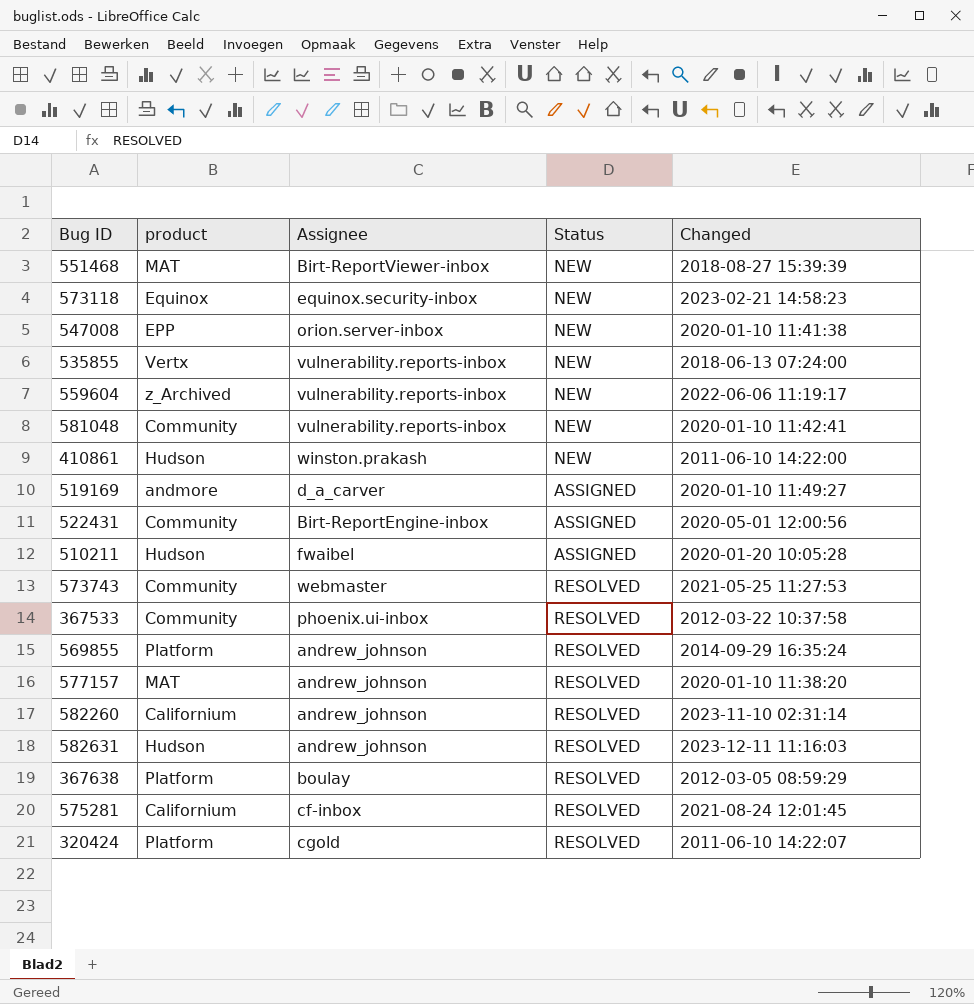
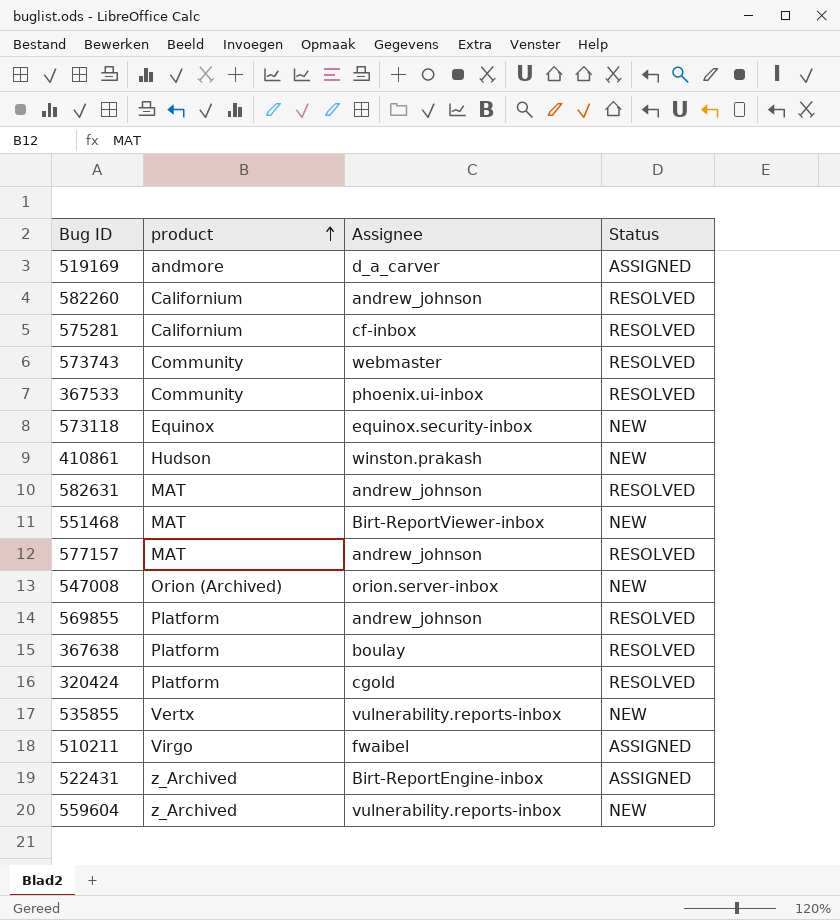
row order: none -> product ascending
column Changed | position: 5 -> none
row 581048: Community | vulnerability.reports-inbox | NEW | 2020-01-10 11:42:41 -> none
582631 | product: Hudson -> MAT
547008 | product: EPP -> Orion (Archived)
510211 | product: Hudson -> Virgo
522431 | product: Community -> z_Archived

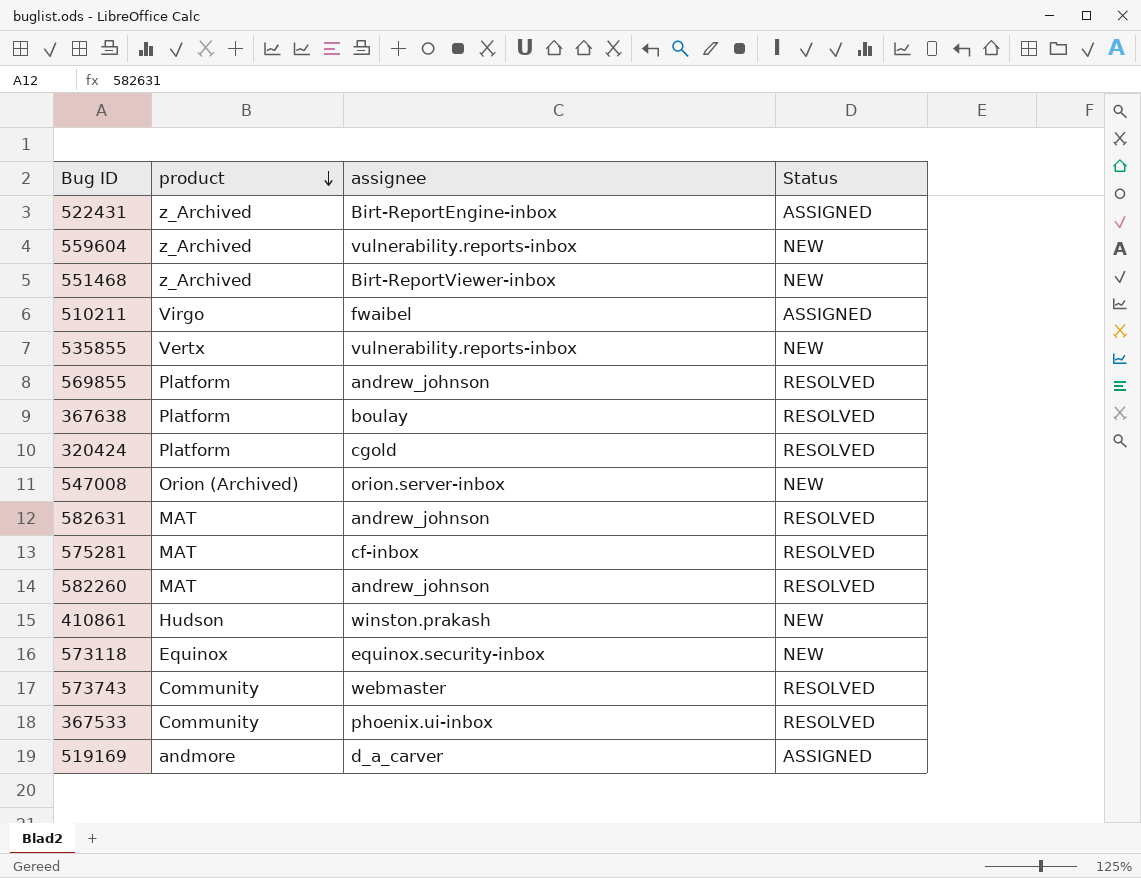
row order: product ascending -> product descending
column name: Assignee -> assignee
row 577157: MAT | andrew_johnson | RESOLVED -> none
551468 | product: MAT -> z_Archived
575281 | product: Californium -> MAT
582260 | product: Californium -> MAT

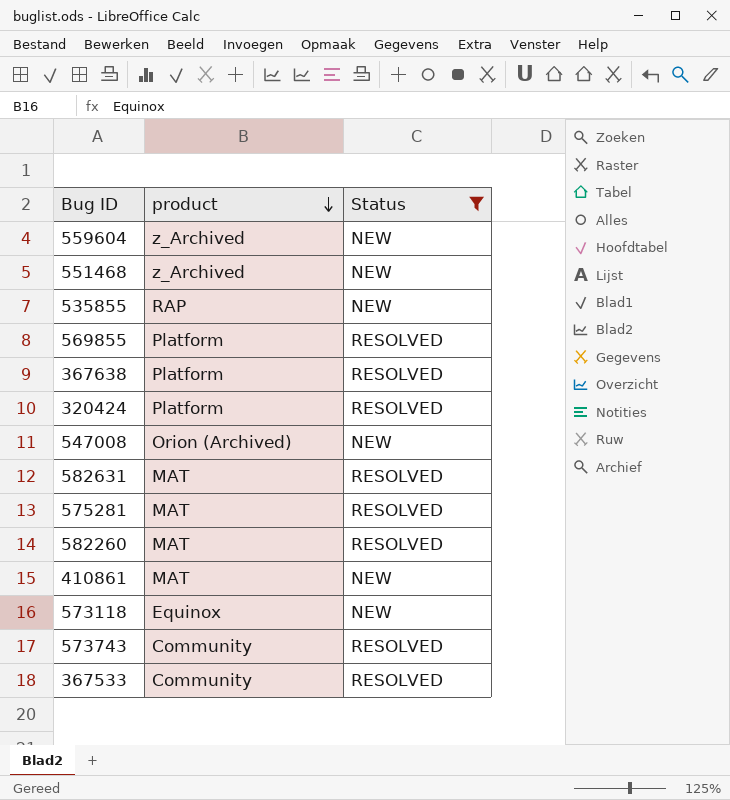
filter: none -> Status != ASSIGNED
column assignee | position: 3 -> none
535855 | product: Vertx -> RAP
410861 | product: Hudson -> MAT

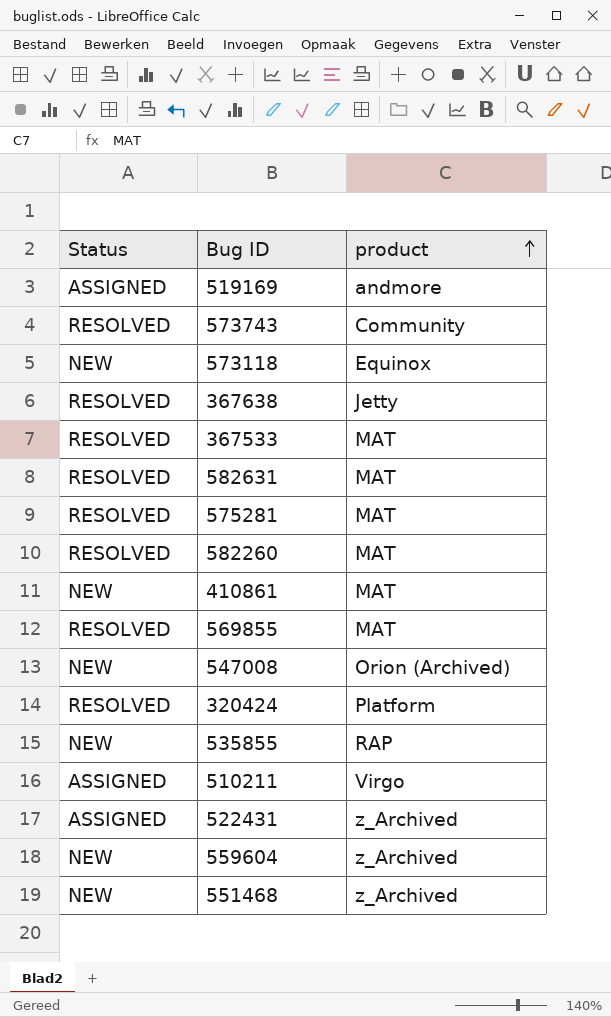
filter: Status != ASSIGNED -> none
row order: product descending -> product ascending
column Status | position: 3 -> 1
367638 | product: Platform -> Jetty
367533 | product: Community -> MAT
569855 | product: Platform -> MAT

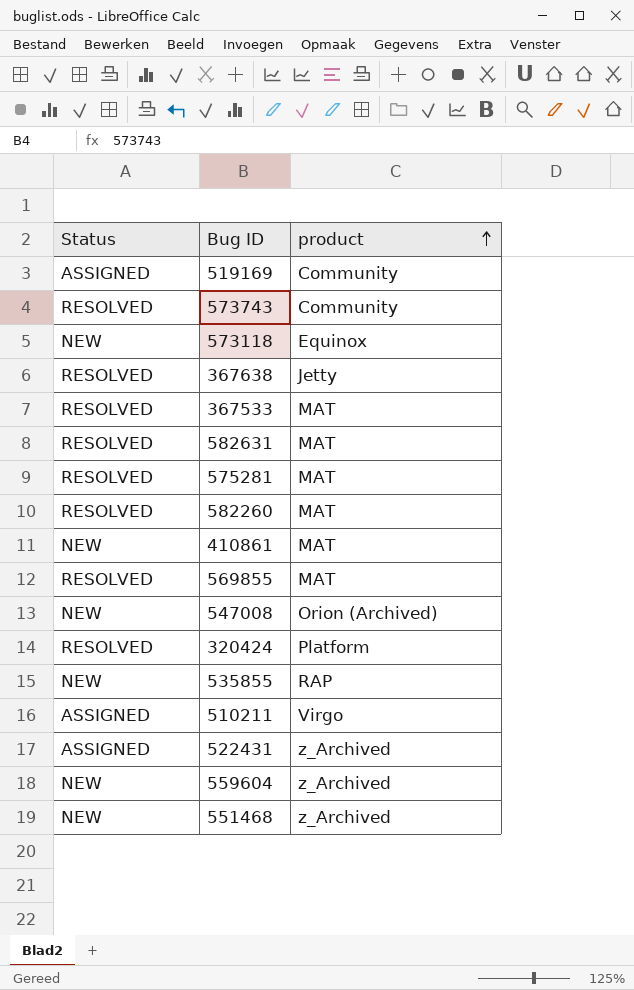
519169 | product: andmore -> Community

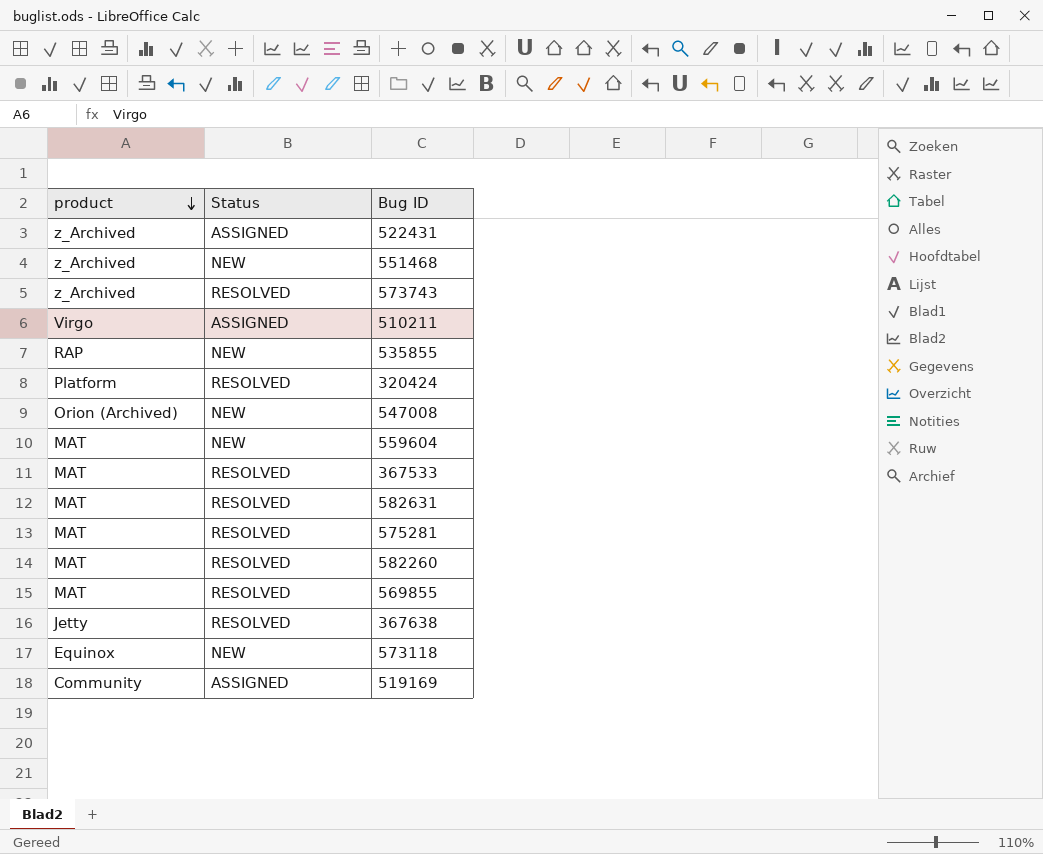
row order: product ascending -> product descending
column product | position: 3 -> 1
row 410861: NEW | MAT -> none
573743 | product: Community -> z_Archived
559604 | product: z_Archived -> MAT

